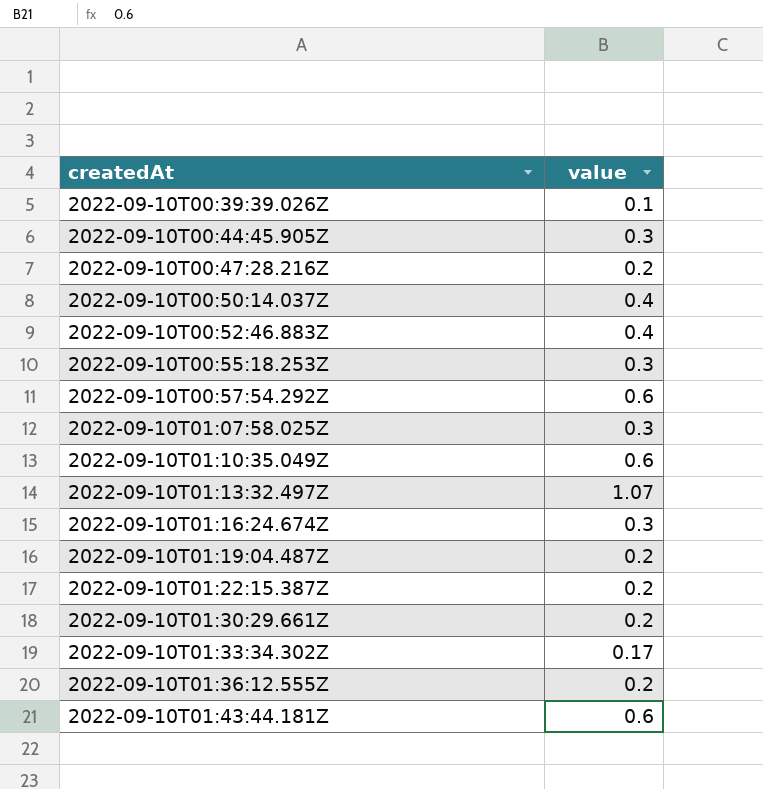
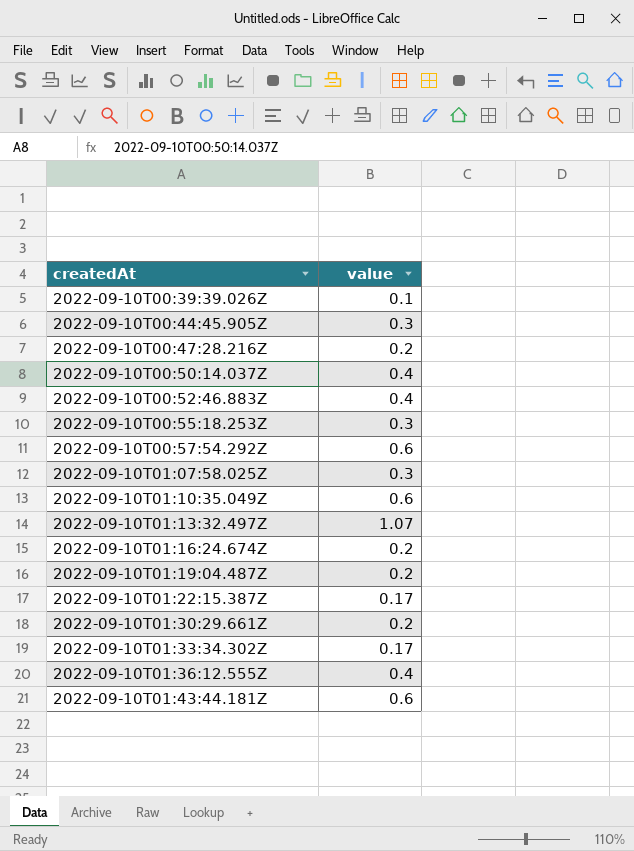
2022-09-10T01:16:24.674Z | value: 0.3 -> 0.2
2022-09-10T01:22:15.387Z | value: 0.2 -> 0.17
2022-09-10T01:36:12.555Z | value: 0.2 -> 0.4

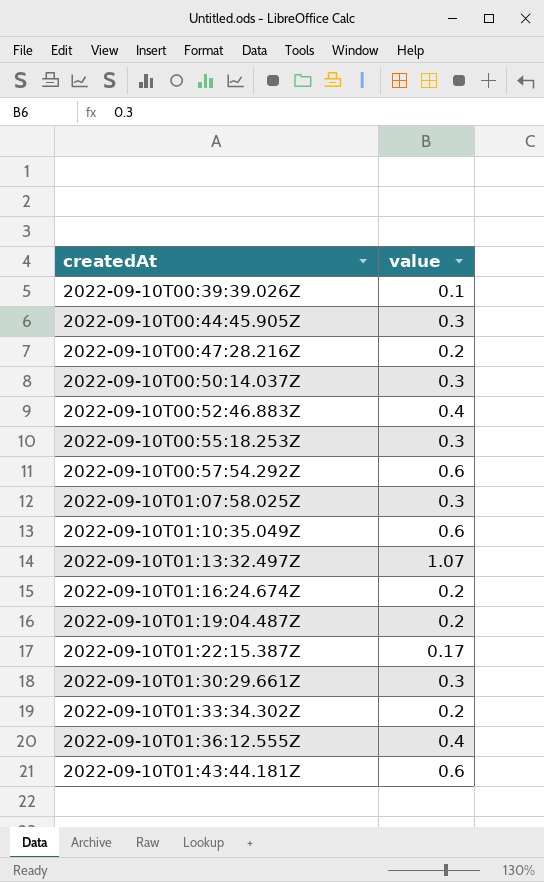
2022-09-10T00:50:14.037Z | value: 0.4 -> 0.3
2022-09-10T01:30:29.661Z | value: 0.2 -> 0.3
2022-09-10T01:33:34.302Z | value: 0.17 -> 0.2

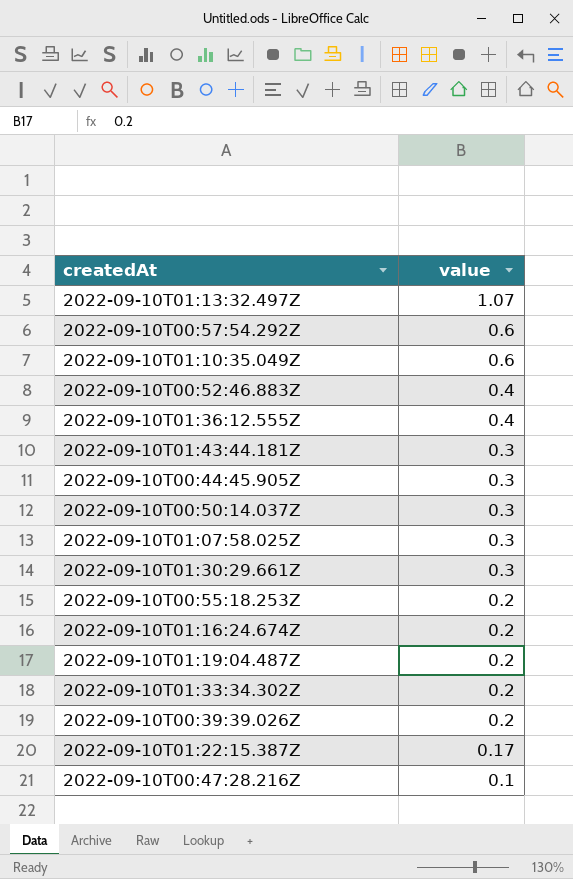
row order: createdAt ascending -> value descending
2022-09-10T01:43:44.181Z | value: 0.6 -> 0.3
2022-09-10T00:55:18.253Z | value: 0.3 -> 0.2
2022-09-10T00:39:39.026Z | value: 0.1 -> 0.2
2022-09-10T00:47:28.216Z | value: 0.2 -> 0.1

